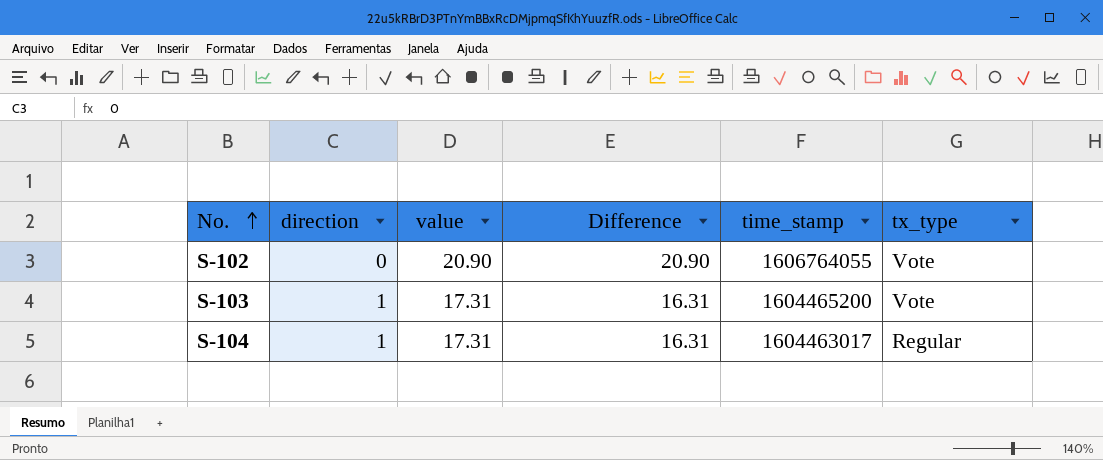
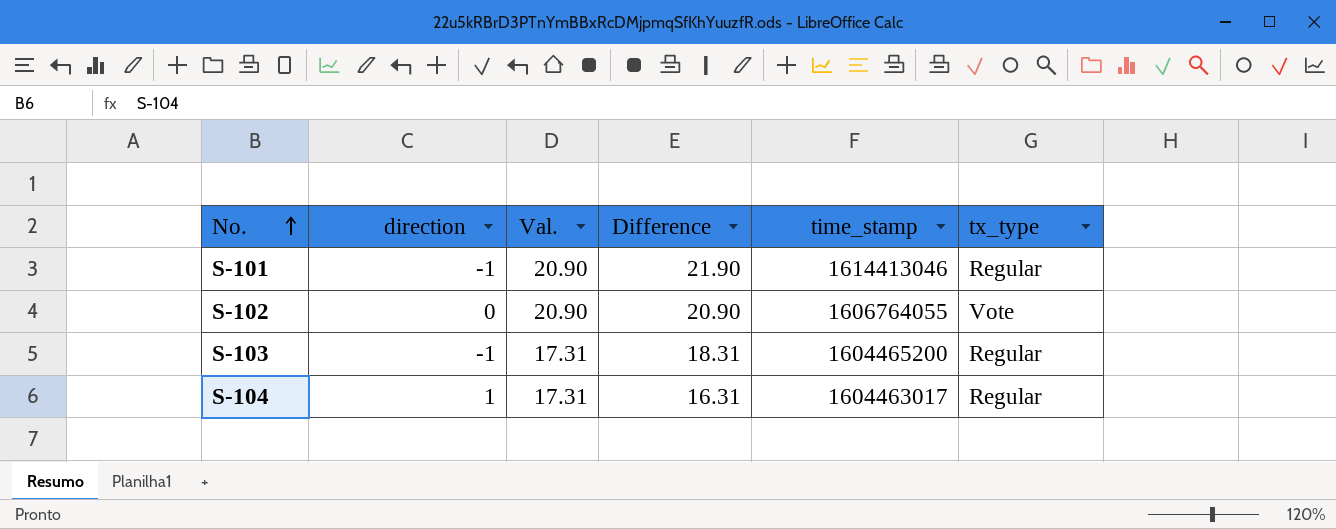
column name: value -> Val.
row S-101: none -> -1 | 20.90 | 21.90 | 1614413046 | Regular
S-103 | direction: 1 -> -1
S-103 | Difference: 16.31 -> 18.31
S-103 | tx_type: Vote -> Regular

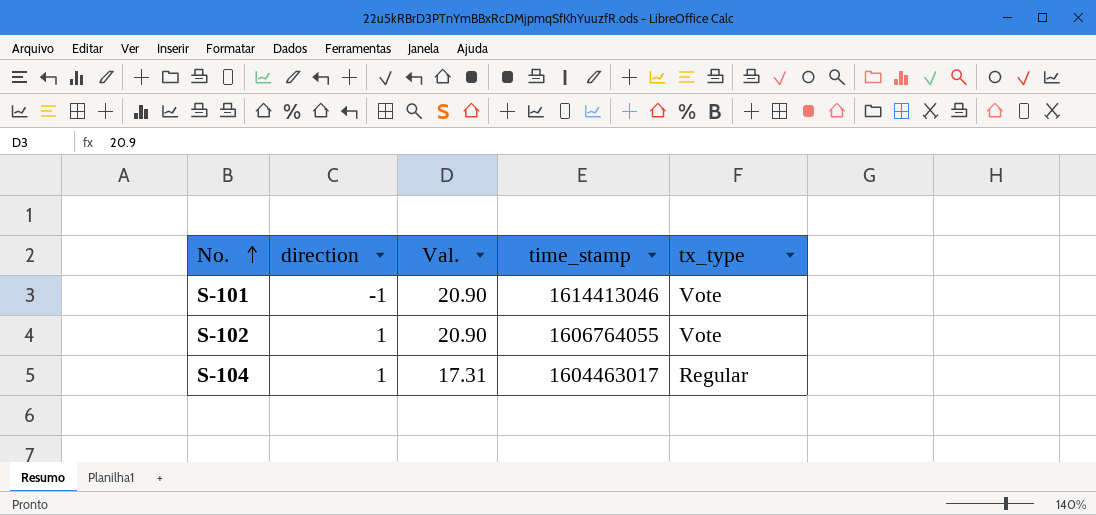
column Difference | formula: [Val.] - [direction] -> none
row S-103: -1 | 17.31 | 18.31 | 1604465200 | Regular -> none
S-101 | tx_type: Regular -> Vote
S-102 | direction: 0 -> 1

